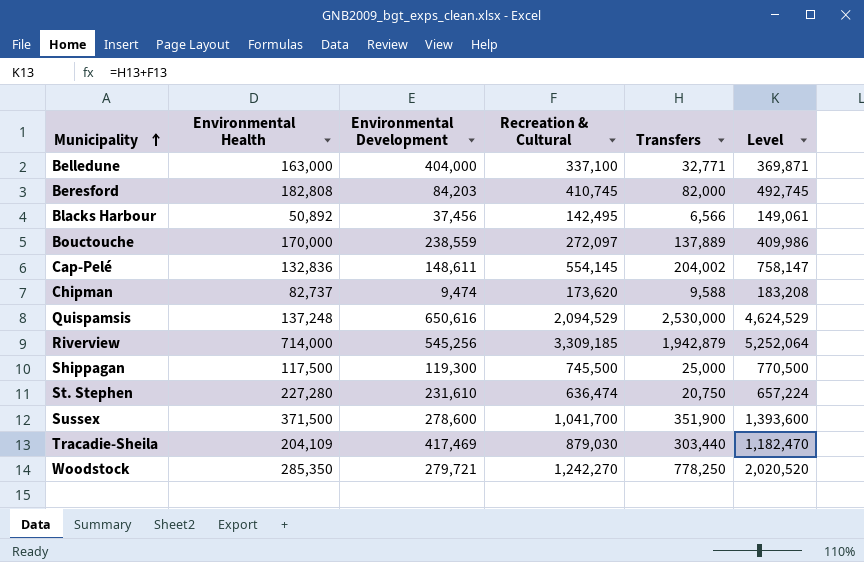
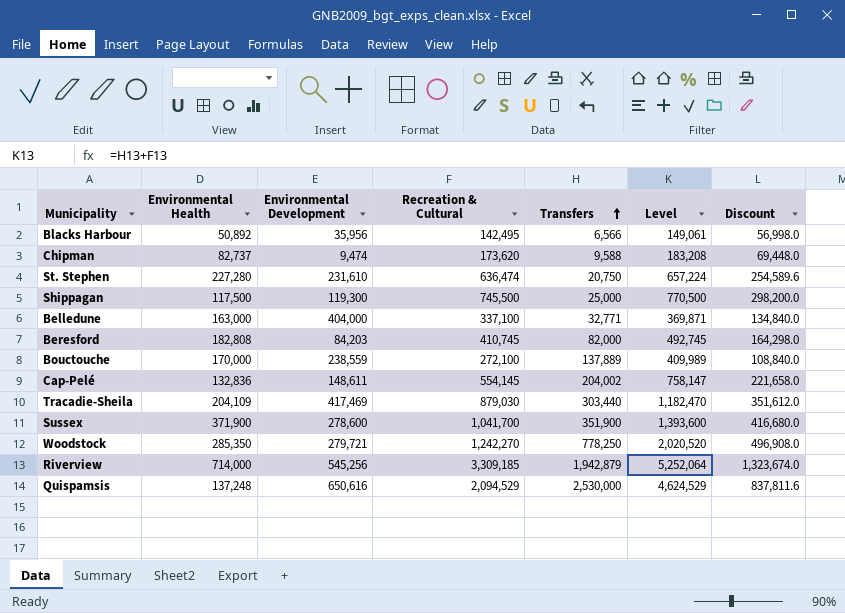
row order: Municipality ascending -> Transfers ascending
column Discount | formula: none -> [Recreation & Cultural] * 0.4
Blacks Harbour | Environmental Development: 37,456 -> 35,956
Bouctouche | Recreation & Cultural: 272,097 -> 272,100
Bouctouche | Level: 409,986 -> 409,989
Sussex | Environmental Health: 371,500 -> 371,900

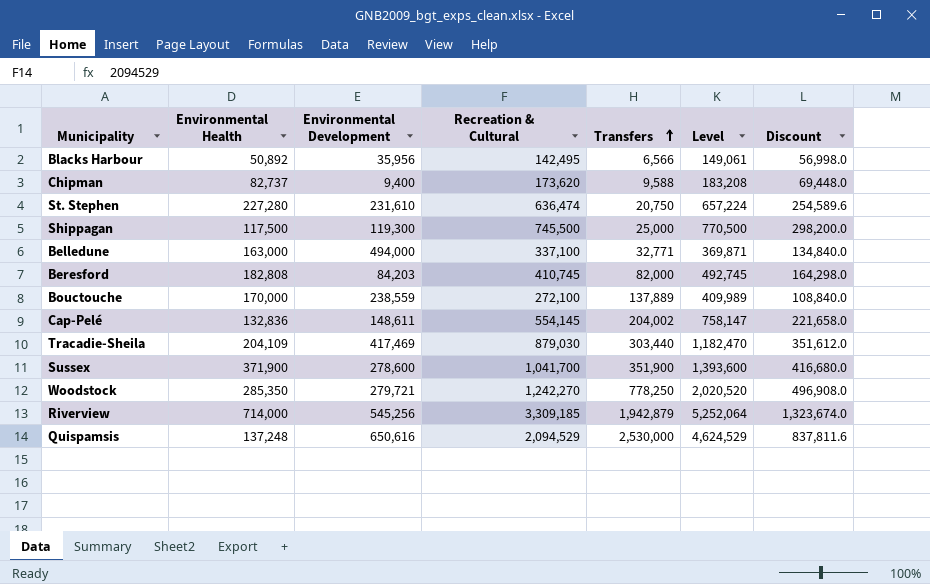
Chipman | Environmental Development: 9,474 -> 9,400
Belledune | Environmental Development: 404,000 -> 494,000

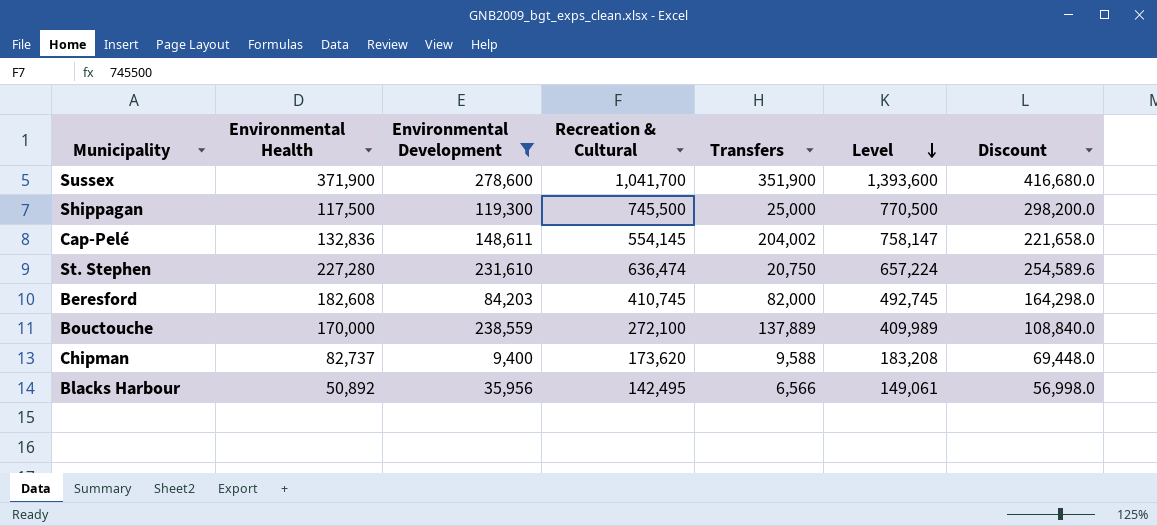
filter: none -> Environmental Development <= 278,600
row order: Transfers ascending -> Level descending
Beresford | Environmental Health: 182,808 -> 182,608

